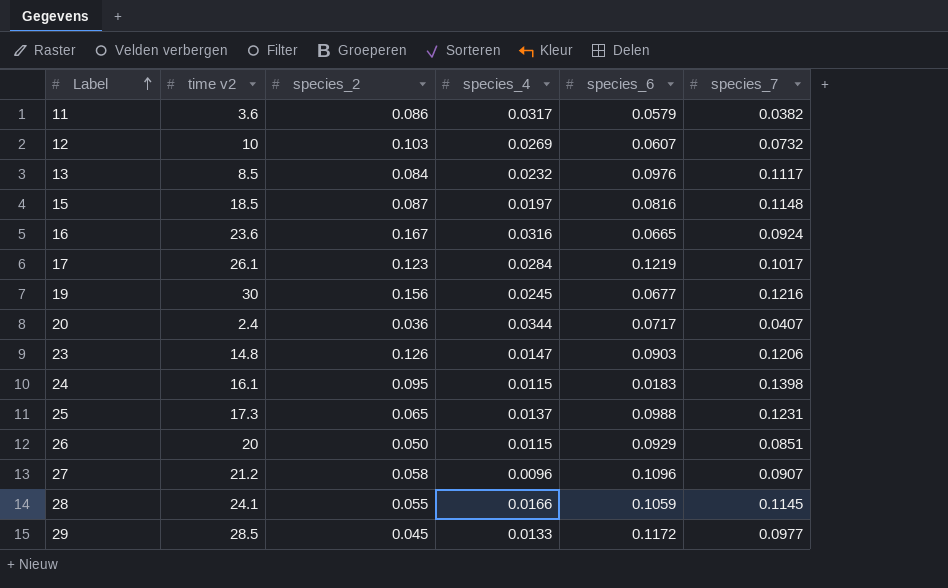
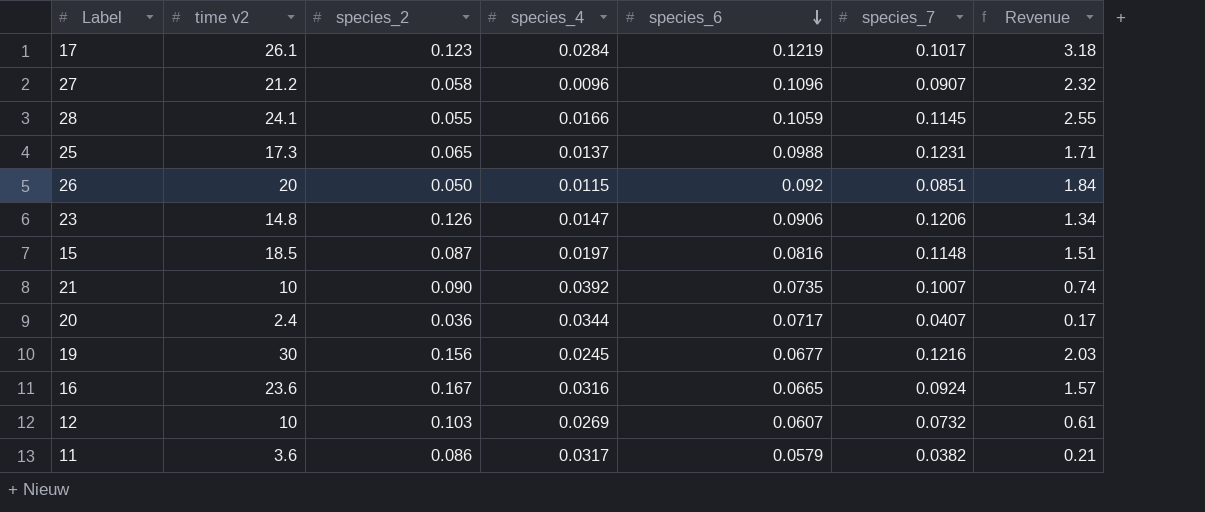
row order: Label ascending -> species_6 descending
column Revenue | formula: none -> [time v2] * [species_6]
row 13: 8.5 | 0.084 | 0.0232 | 0.0976 | 0.1117 -> none
row 24: 16.1 | 0.095 | 0.0115 | 0.0183 | 0.1398 -> none
row 29: 28.5 | 0.045 | 0.0133 | 0.1172 | 0.0977 -> none
26 | species_6: 0.0929 -> 0.092
23 | species_6: 0.0903 -> 0.0906
row 21: none -> 10 | 0.090 | 0.0392 | 0.0735 | 0.1007 | 0.74

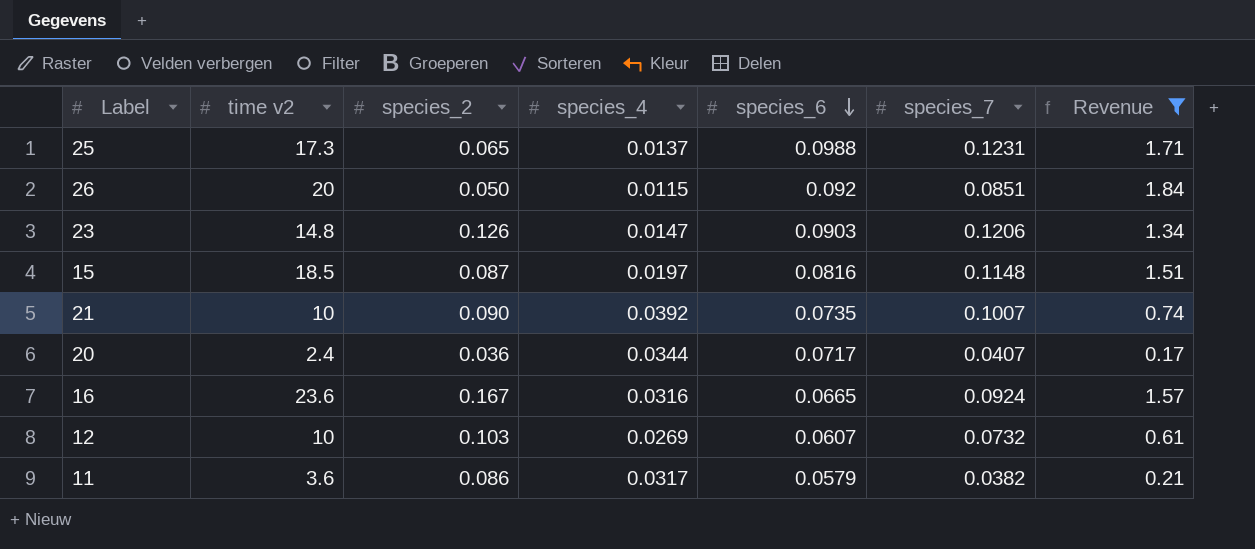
filter: none -> Revenue <= 1.84
23 | species_6: 0.0906 -> 0.0903

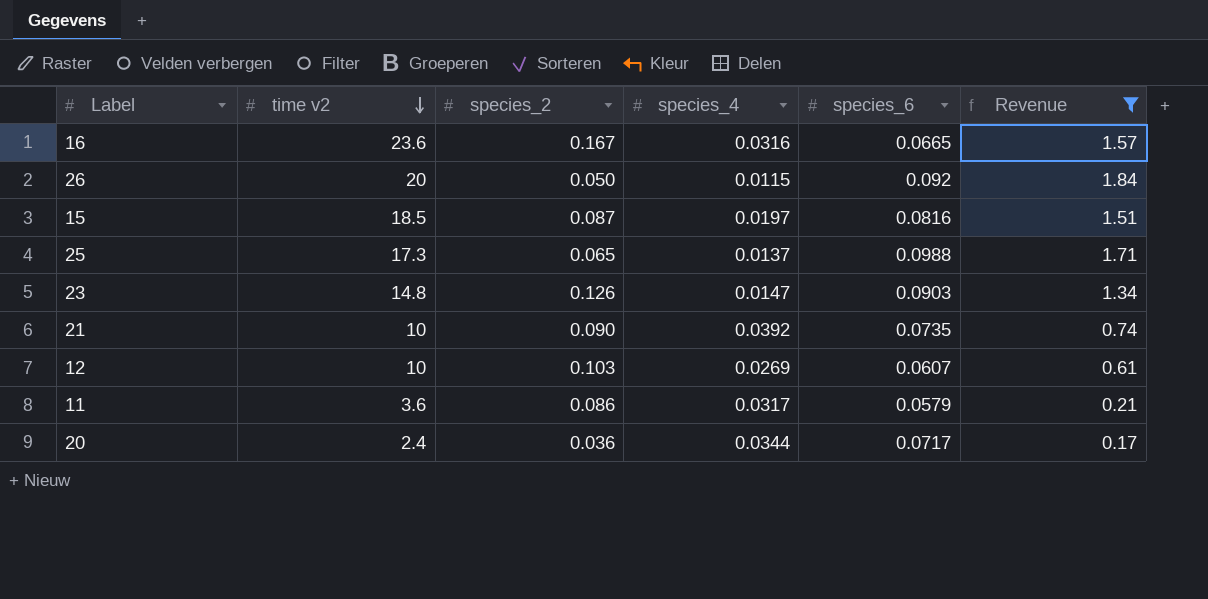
row order: species_6 descending -> time v2 descending
column species_7 | position: 6 -> none

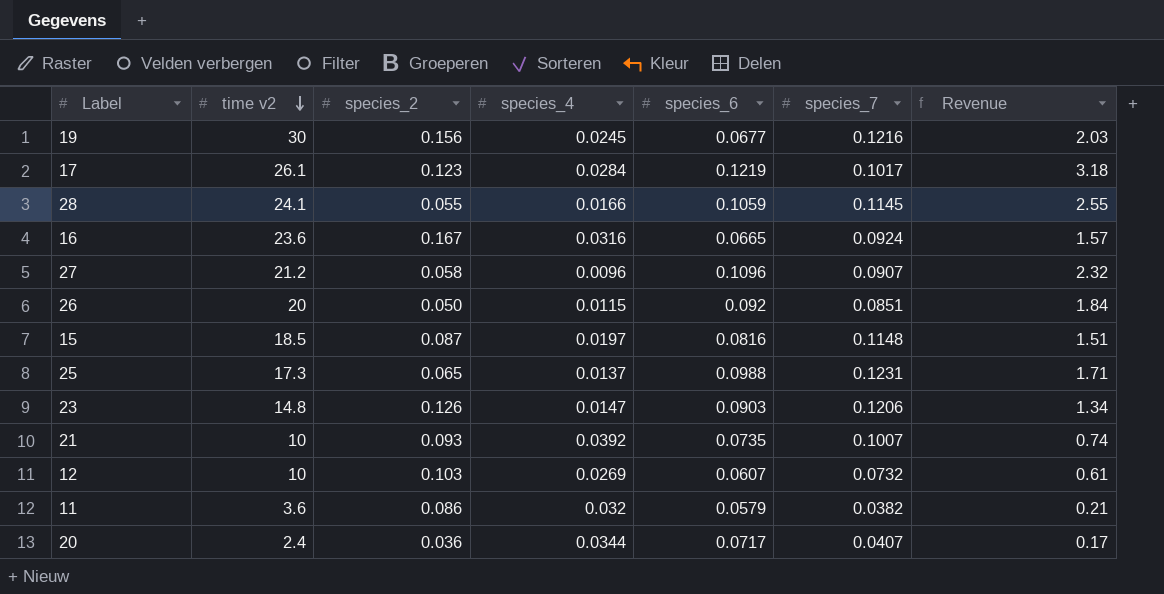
filter: Revenue <= 1.84 -> none
column species_7 | position: none -> 6
21 | species_2: 0.090 -> 0.093
11 | species_4: 0.0317 -> 0.032

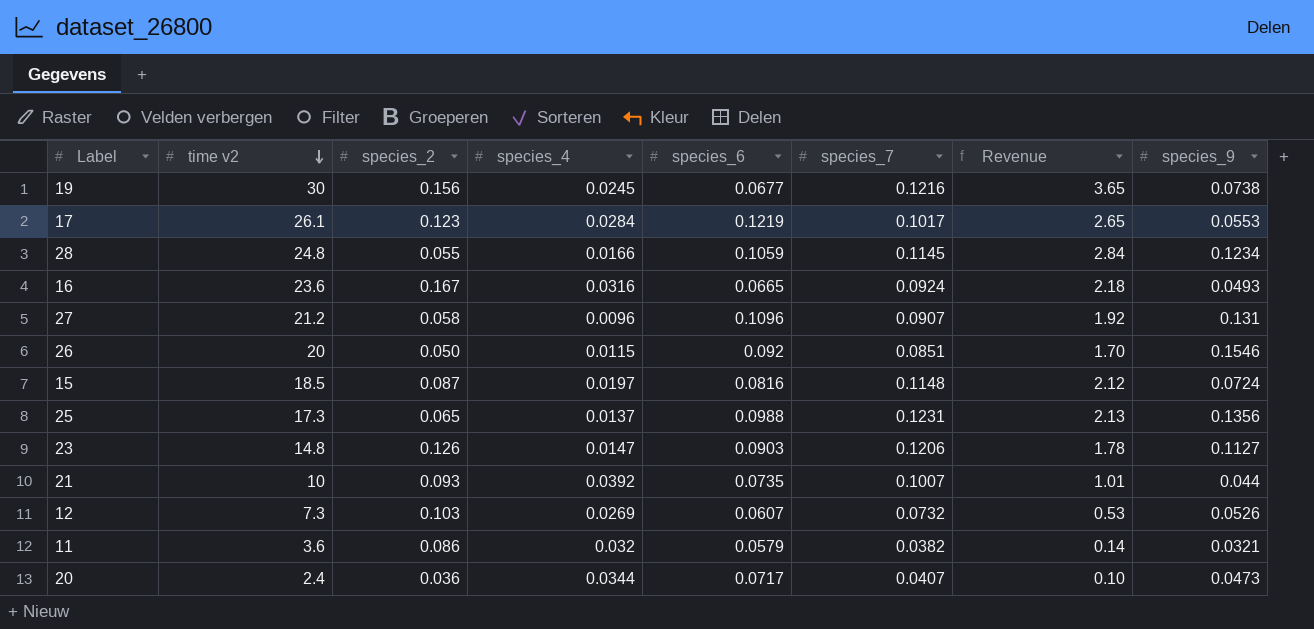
column Revenue | formula: [time v2] * [species_6] -> [time v2] * [species_7]
column species_9 | position: none -> 8
28 | time v2: 24.1 -> 24.8
12 | time v2: 10 -> 7.3

